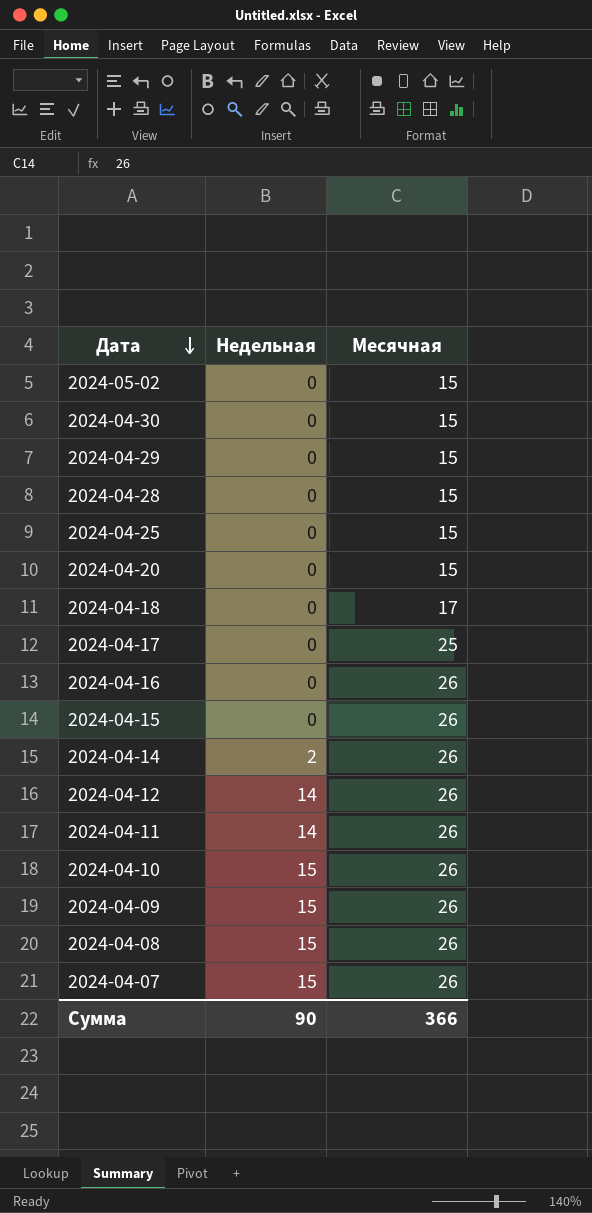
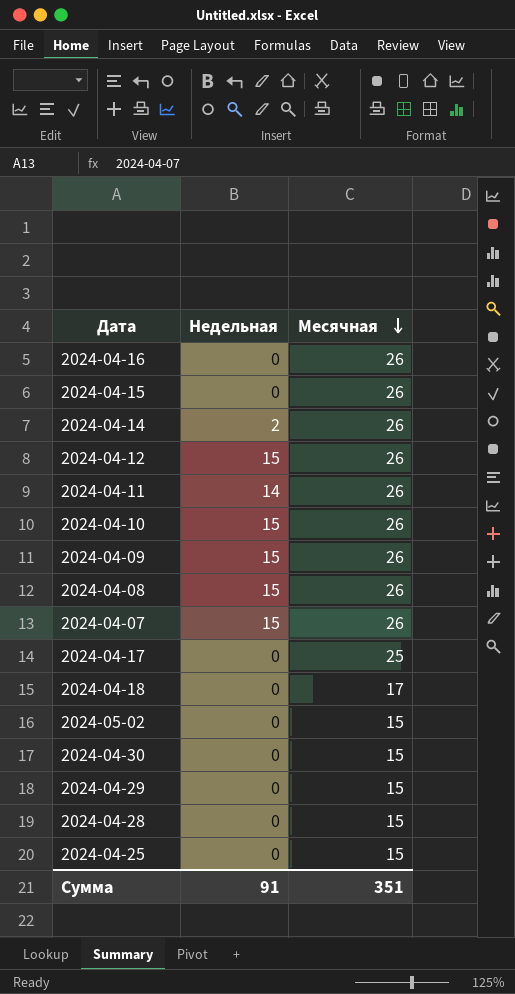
row order: Дата descending -> Месячная descending
row 2024-04-20: 0 | 15 -> none
2024-04-12 | Недельная: 14 -> 15
Сумма | Недельная: 90 -> 91
Сумма | Месячная: 366 -> 351

